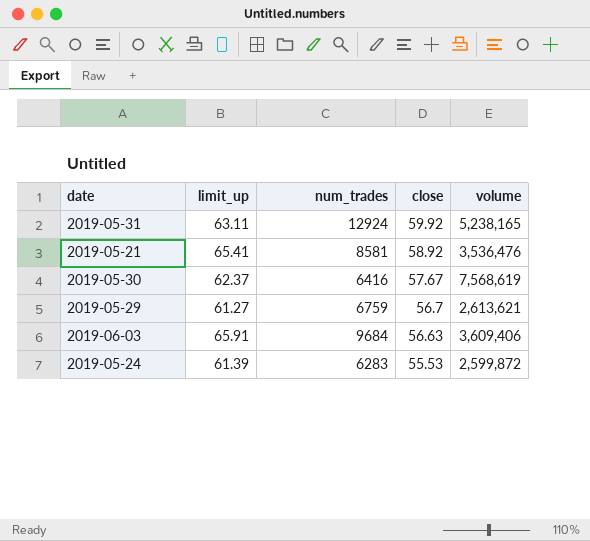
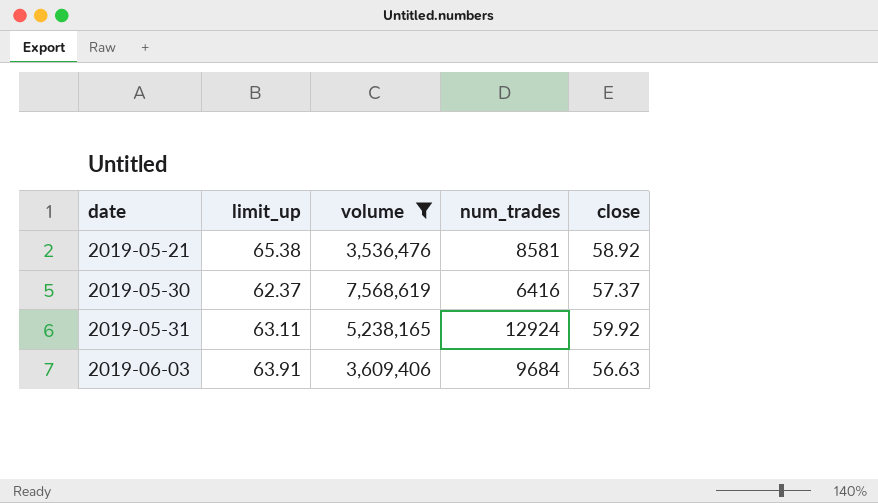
filter: none -> volume >= 3,536,476
row order: close descending -> date ascending
column volume | position: 5 -> 3
2019-05-21 | limit_up: 65.41 -> 65.38
2019-05-30 | close: 57.67 -> 57.37
2019-06-03 | limit_up: 65.91 -> 63.91

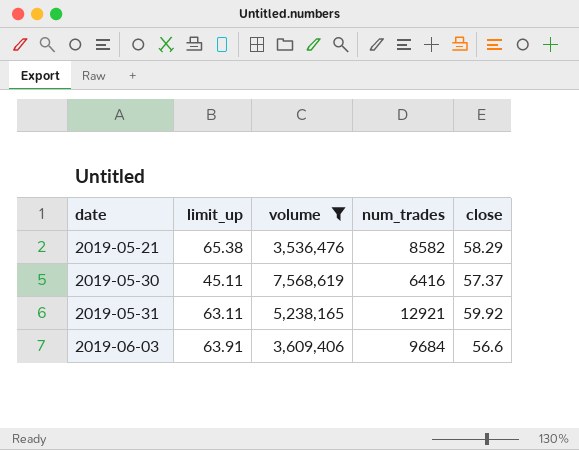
2019-05-21 | num_trades: 8581 -> 8582
2019-05-21 | close: 58.92 -> 58.29
2019-05-30 | limit_up: 62.37 -> 45.11
2019-05-31 | num_trades: 12924 -> 12921
2019-06-03 | close: 56.63 -> 56.6

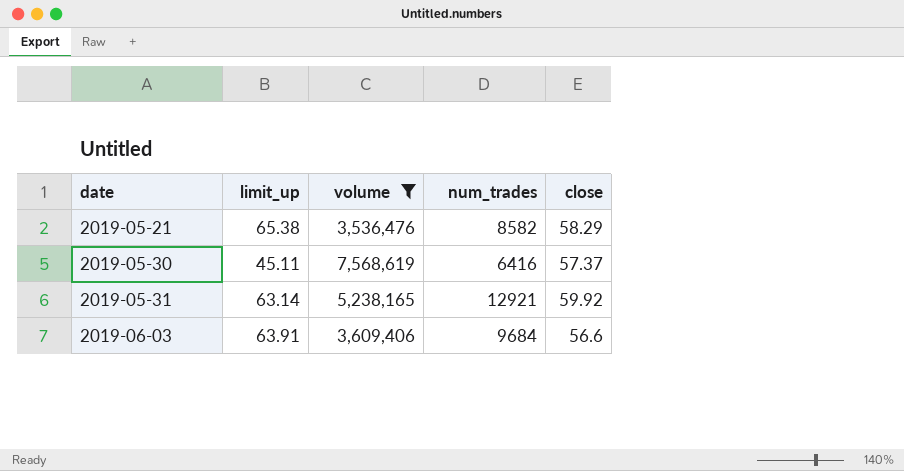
2019-05-31 | limit_up: 63.11 -> 63.14

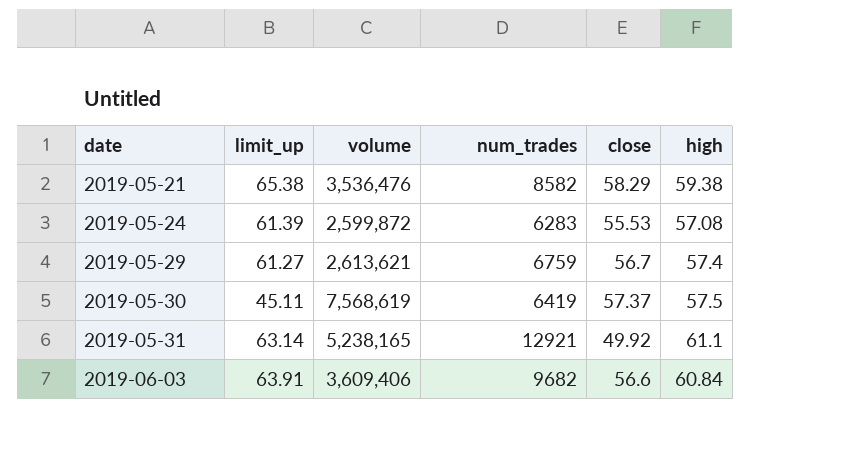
filter: volume >= 3,536,476 -> none
column high | position: none -> 6
2019-05-30 | num_trades: 6416 -> 6419
2019-05-31 | close: 59.92 -> 49.92
2019-06-03 | num_trades: 9684 -> 9682

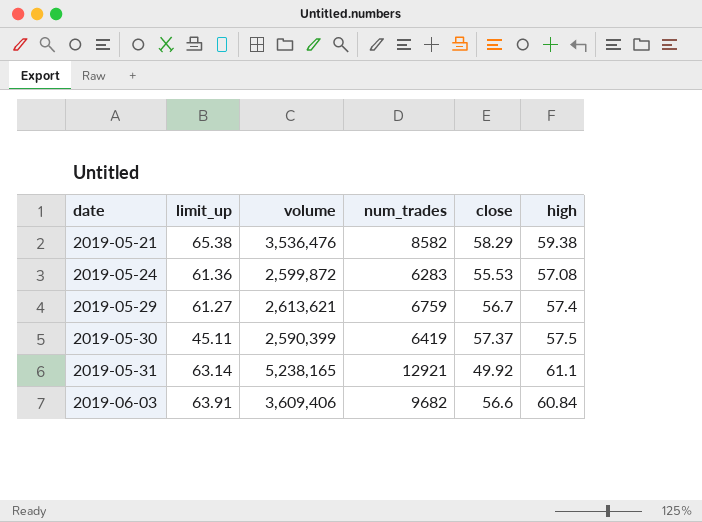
2019-05-24 | limit_up: 61.39 -> 61.36
2019-05-30 | volume: 7,568,619 -> 2,590,399

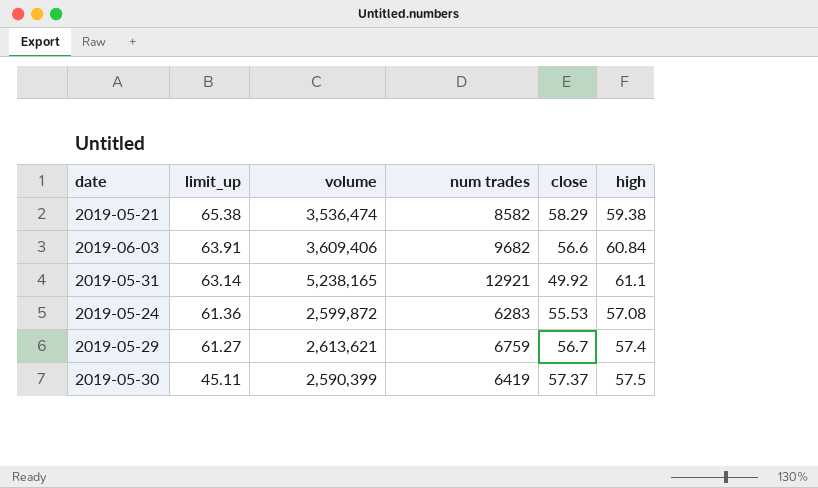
row order: date ascending -> limit_up descending
column name: num_trades -> num trades
2019-05-21 | volume: 3,536,476 -> 3,536,474

